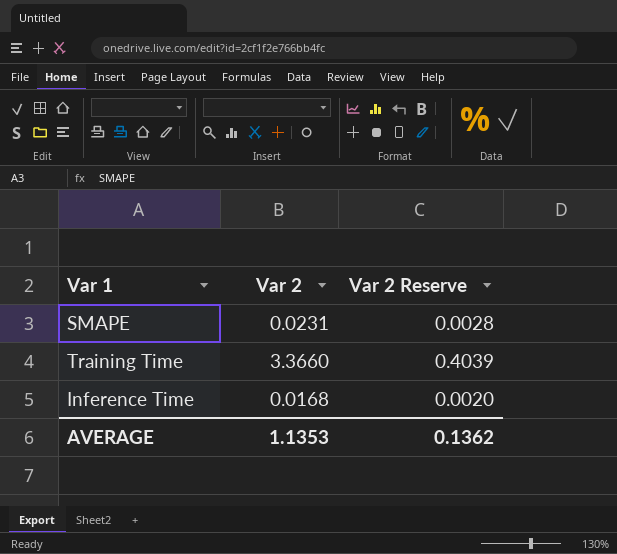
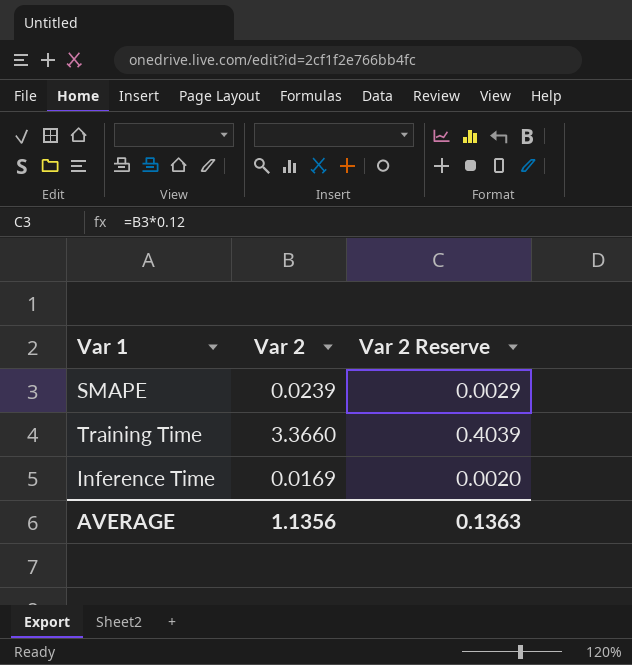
SMAPE | Var 2: 0.0231 -> 0.0239
SMAPE | Var 2 Reserve: 0.0028 -> 0.0029
Inference Time | Var 2: 0.0168 -> 0.0169
AVERAGE | Var 2: 1.1353 -> 1.1356
AVERAGE | Var 2 Reserve: 0.1362 -> 0.1363

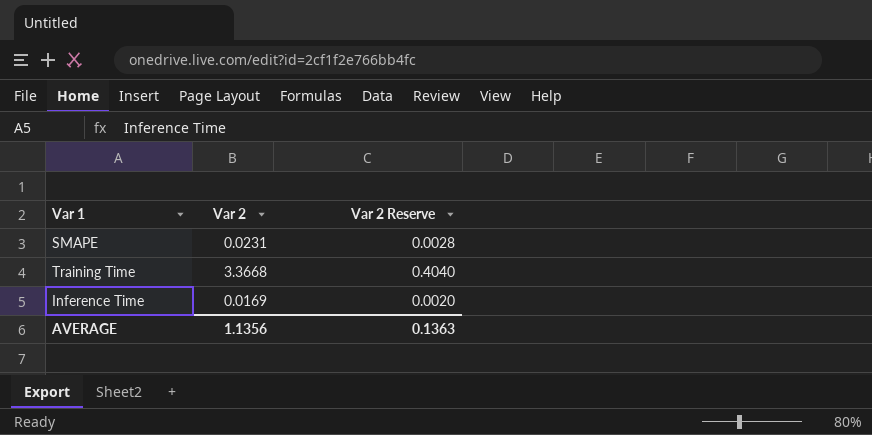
SMAPE | Var 2: 0.0239 -> 0.0231
SMAPE | Var 2 Reserve: 0.0029 -> 0.0028
Training Time | Var 2: 3.3660 -> 3.3668
Training Time | Var 2 Reserve: 0.4039 -> 0.4040

